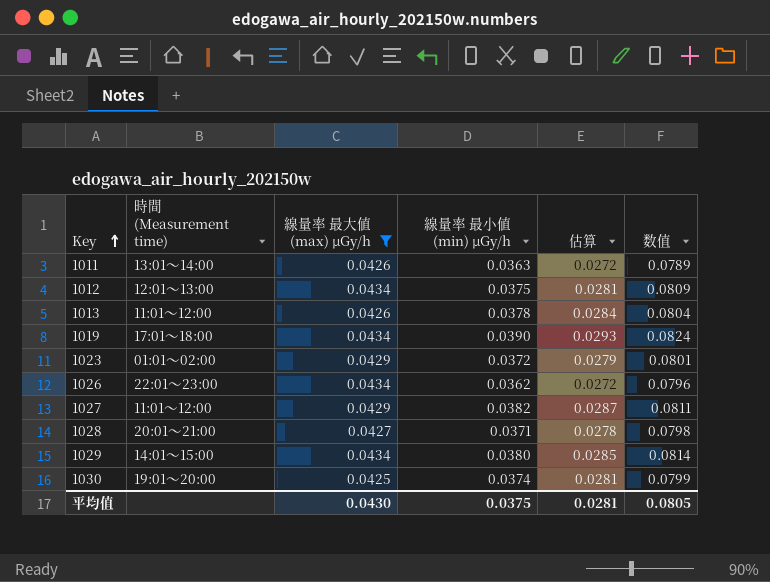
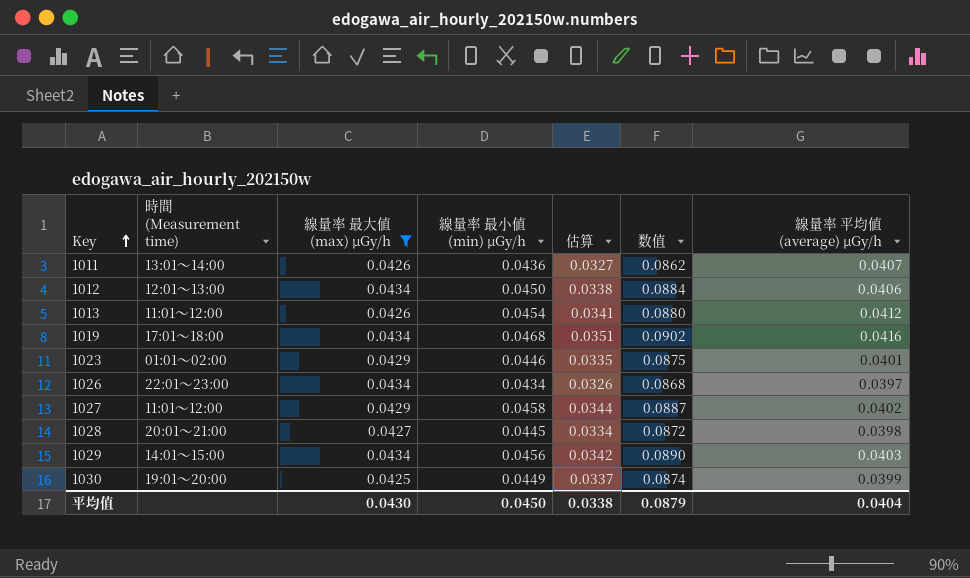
column 線量率 平均値 (average) μGy/h | position: none -> 7
1011 | 線量率 最小値 (min) μGy/h: 0.0363 -> 0.0436
1011 | 估算: 0.0272 -> 0.0327
1011 | 数值: 0.0789 -> 0.0862
1012 | 線量率 最小値 (min) μGy/h: 0.0375 -> 0.0450
1012 | 估算: 0.0281 -> 0.0338
1012 | 数值: 0.0809 -> 0.0884
1013 | 線量率 最小値 (min) μGy/h: 0.0378 -> 0.0454
1013 | 估算: 0.0284 -> 0.0341
1013 | 数值: 0.0804 -> 0.0880
1019 | 線量率 最小値 (min) μGy/h: 0.0390 -> 0.0468
1019 | 估算: 0.0293 -> 0.0351
1019 | 数值: 0.0824 -> 0.0902
1023 | 線量率 最小値 (min) μGy/h: 0.0372 -> 0.0446
1023 | 估算: 0.0279 -> 0.0335
1023 | 数值: 0.0801 -> 0.0875
1026 | 線量率 最小値 (min) μGy/h: 0.0362 -> 0.0434
1026 | 估算: 0.0272 -> 0.0326
1026 | 数值: 0.0796 -> 0.0868
1027 | 線量率 最小値 (min) μGy/h: 0.0382 -> 0.0458
1027 | 估算: 0.0287 -> 0.0344
1027 | 数值: 0.0811 -> 0.0887
1028 | 線量率 最小値 (min) μGy/h: 0.0371 -> 0.0445
1028 | 估算: 0.0278 -> 0.0334
1028 | 数值: 0.0798 -> 0.0872
1029 | 線量率 最小値 (min) μGy/h: 0.0380 -> 0.0456
1029 | 估算: 0.0285 -> 0.0342
1029 | 数值: 0.0814 -> 0.0890
1030 | 線量率 最小値 (min) μGy/h: 0.0374 -> 0.0449
1030 | 估算: 0.0281 -> 0.0337
1030 | 数值: 0.0799 -> 0.0874
平均值 | 線量率 最小値 (min) μGy/h: 0.0375 -> 0.0450
平均值 | 估算: 0.0281 -> 0.0338
平均值 | 数值: 0.0805 -> 0.0879

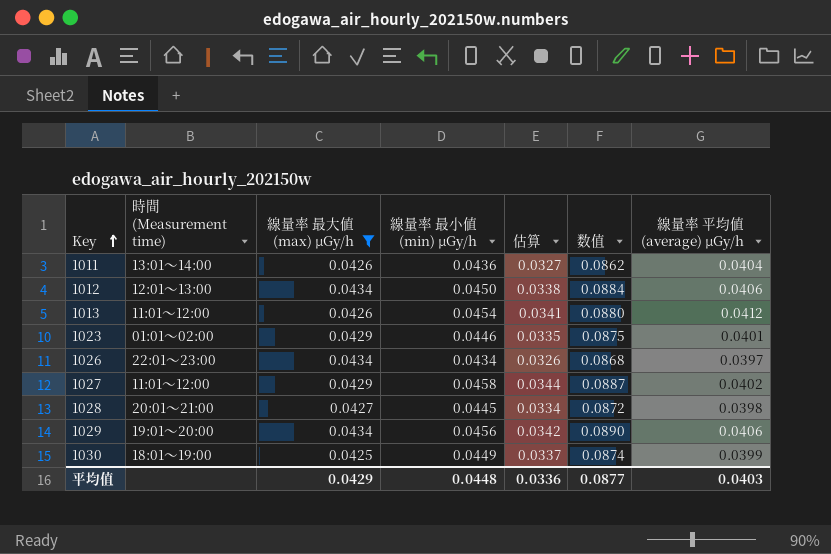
row 1019: 17:01～18:00 | 0.0434 | 0.0468 | 0.0351 | 0.0902 | 0.0416 -> none
1011 | 線量率 平均値 (average) μGy/h: 0.0407 -> 0.0404
1029 | 時間 (Measurement time): 14:01～15:00 -> 19:01～20:00
1029 | 線量率 平均値 (average) μGy/h: 0.0403 -> 0.0406
1030 | 時間 (Measurement time): 19:01～20:00 -> 18:01～19:00
平均值 | 線量率 最大値 (max) μGy/h: 0.0430 -> 0.0429
平均值 | 線量率 最小値 (min) μGy/h: 0.0450 -> 0.0448
平均值 | 估算: 0.0338 -> 0.0336
平均值 | 数值: 0.0879 -> 0.0877
平均值 | 線量率 平均値 (average) μGy/h: 0.0404 -> 0.0403

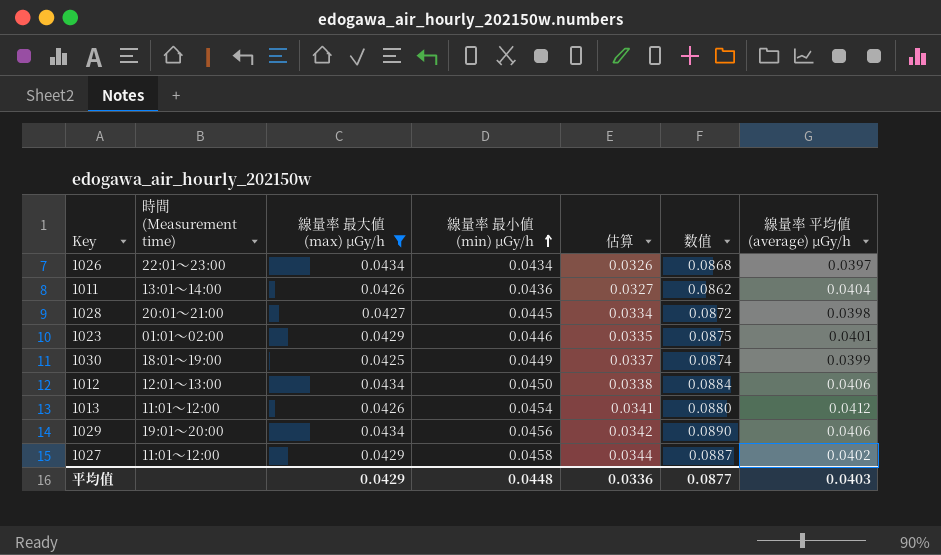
row order: Key ascending -> 線量率 最小値 (min) μGy/h ascending

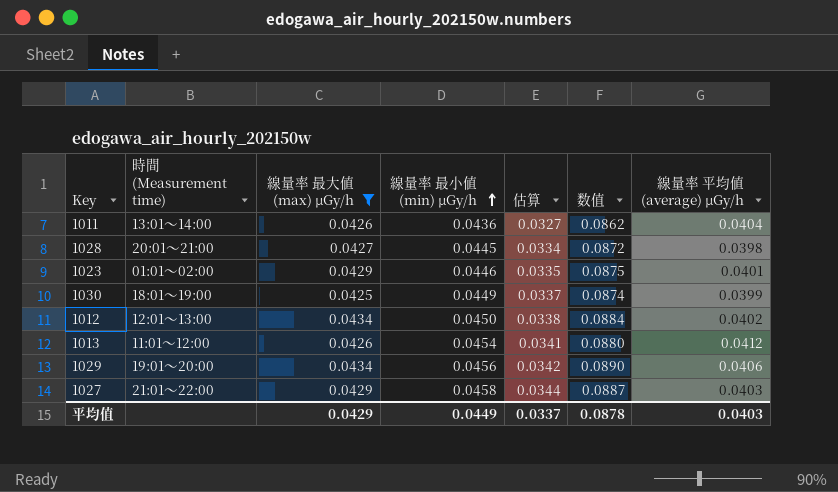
row 1026: 22:01～23:00 | 0.0434 | 0.0434 | 0.0326 | 0.0868 | 0.0397 -> none
1012 | 線量率 平均値 (average) μGy/h: 0.0406 -> 0.0402
1027 | 時間 (Measurement time): 11:01～12:00 -> 21:01～22:00
1027 | 線量率 平均値 (average) μGy/h: 0.0402 -> 0.0403
平均值 | 線量率 最小値 (min) μGy/h: 0.0448 -> 0.0449
平均值 | 估算: 0.0336 -> 0.0337
平均值 | 数值: 0.0877 -> 0.0878

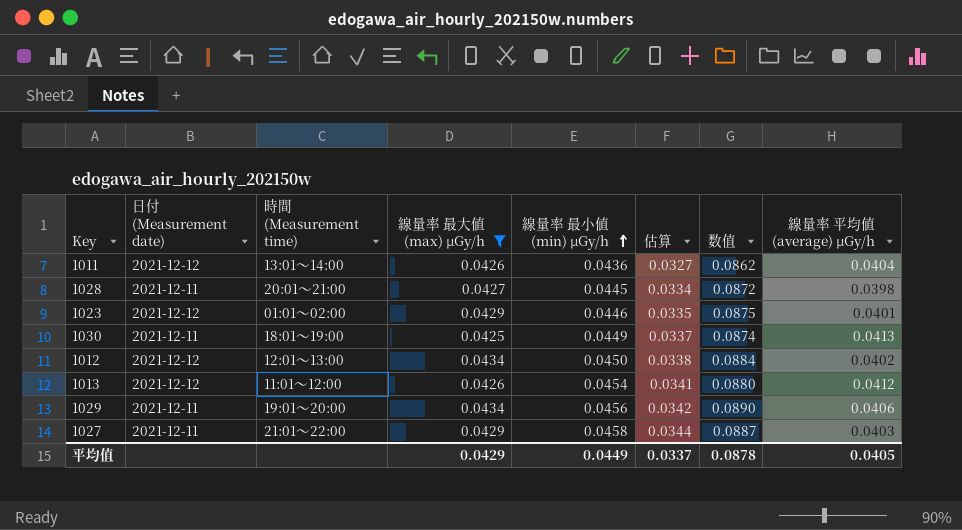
column 日付 (Measurement date) | position: none -> 2
1030 | 線量率 平均値 (average) μGy/h: 0.0399 -> 0.0413
平均值 | 線量率 平均値 (average) μGy/h: 0.0403 -> 0.0405

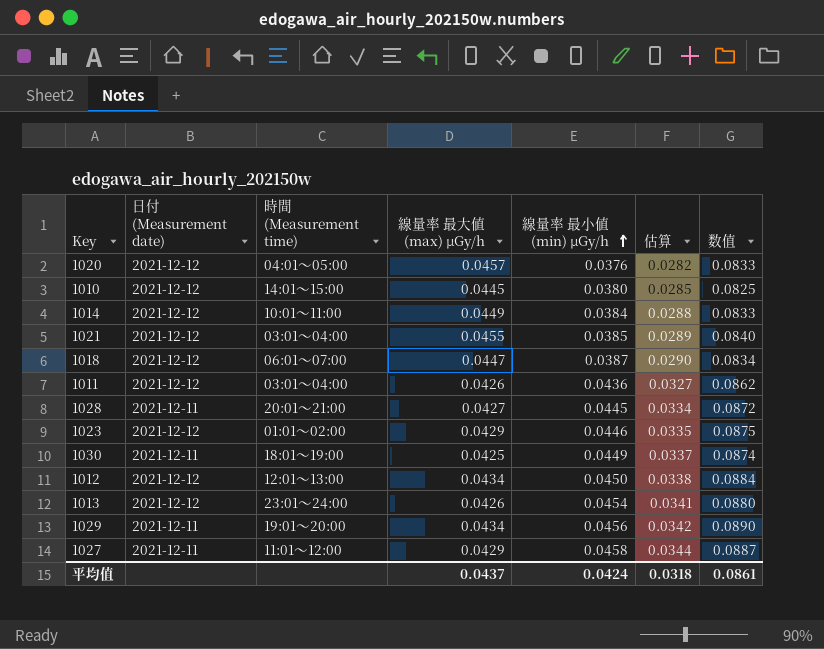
filter: 線量率 最大値 (max) μGy/h <= 0.0434 -> none
column 線量率 平均値 (average) μGy/h | position: 8 -> none
1011 | 時間 (Measurement time): 13:01～14:00 -> 03:01～04:00
1013 | 時間 (Measurement time): 11:01～12:00 -> 23:01～24:00
1027 | 時間 (Measurement time): 21:01～22:00 -> 11:01～12:00
平均值 | 線量率 最大値 (max) μGy/h: 0.0429 -> 0.0437
平均值 | 線量率 最小値 (min) μGy/h: 0.0449 -> 0.0424
平均值 | 估算: 0.0337 -> 0.0318
平均值 | 数值: 0.0878 -> 0.0861

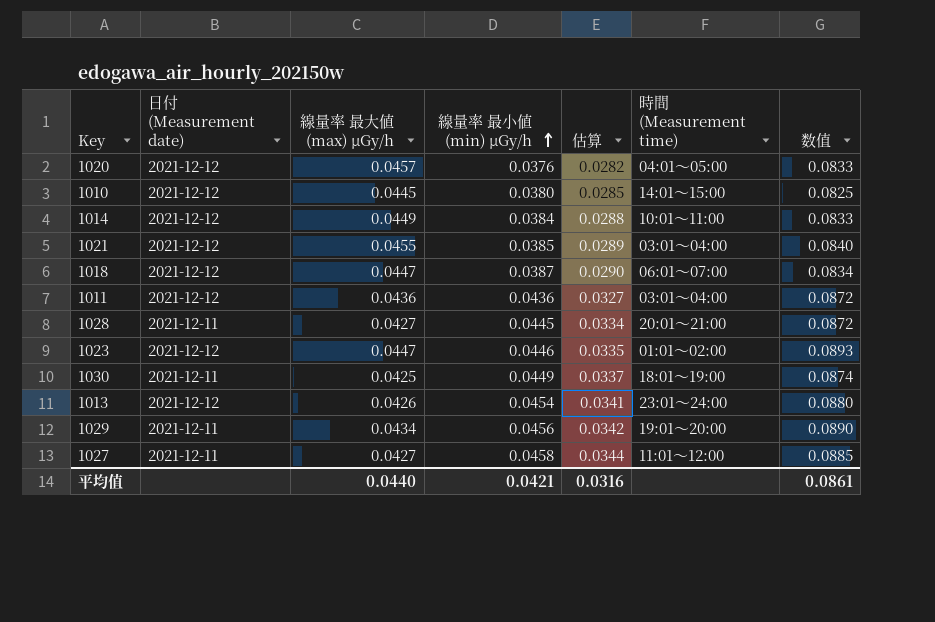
column 時間 (Measurement time) | position: 3 -> 6
row 1012: 2021-12-12 | 12:01～13:00 | 0.0434 | 0.0450 | 0.0338 | 0.0884 -> none
1011 | 線量率 最大値 (max) μGy/h: 0.0426 -> 0.0436
1011 | 数值: 0.0862 -> 0.0872
1023 | 線量率 最大値 (max) μGy/h: 0.0429 -> 0.0447
1023 | 数值: 0.0875 -> 0.0893
1027 | 線量率 最大値 (max) μGy/h: 0.0429 -> 0.0427
1027 | 数值: 0.0887 -> 0.0885
平均值 | 線量率 最大値 (max) μGy/h: 0.0437 -> 0.0440
平均值 | 線量率 最小値 (min) μGy/h: 0.0424 -> 0.0421
平均值 | 估算: 0.0318 -> 0.0316

